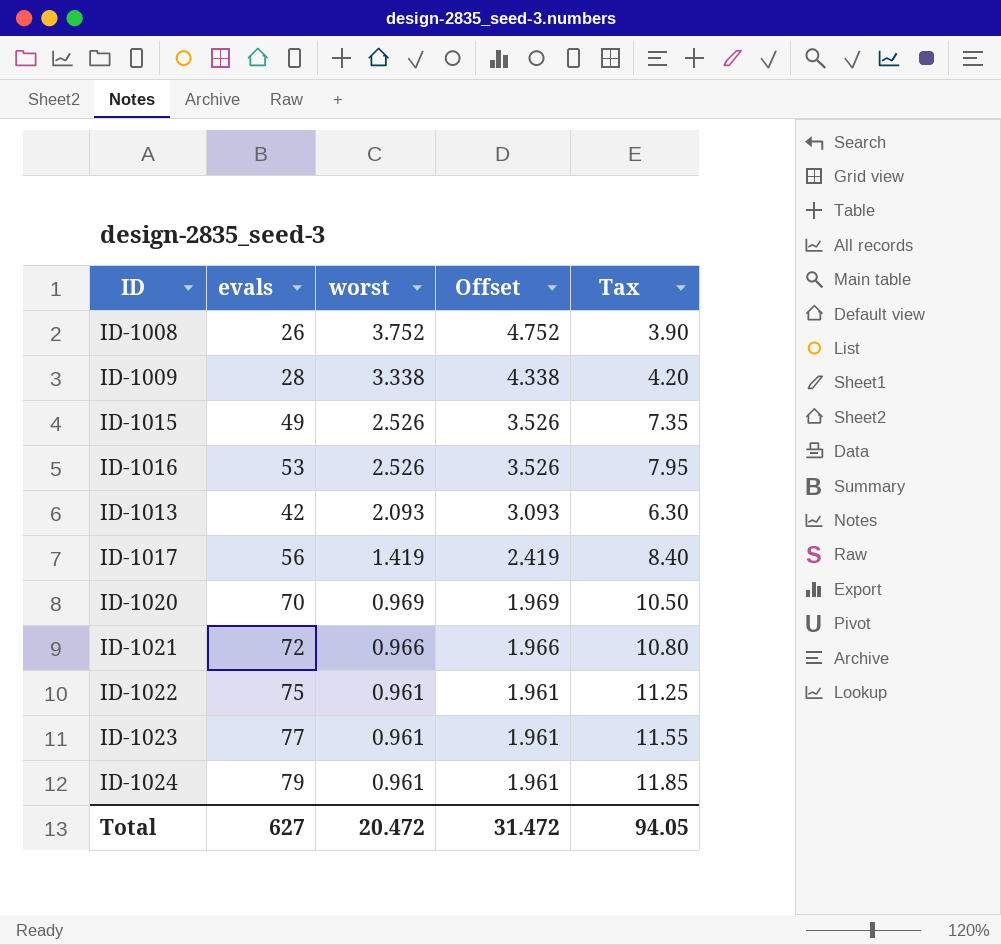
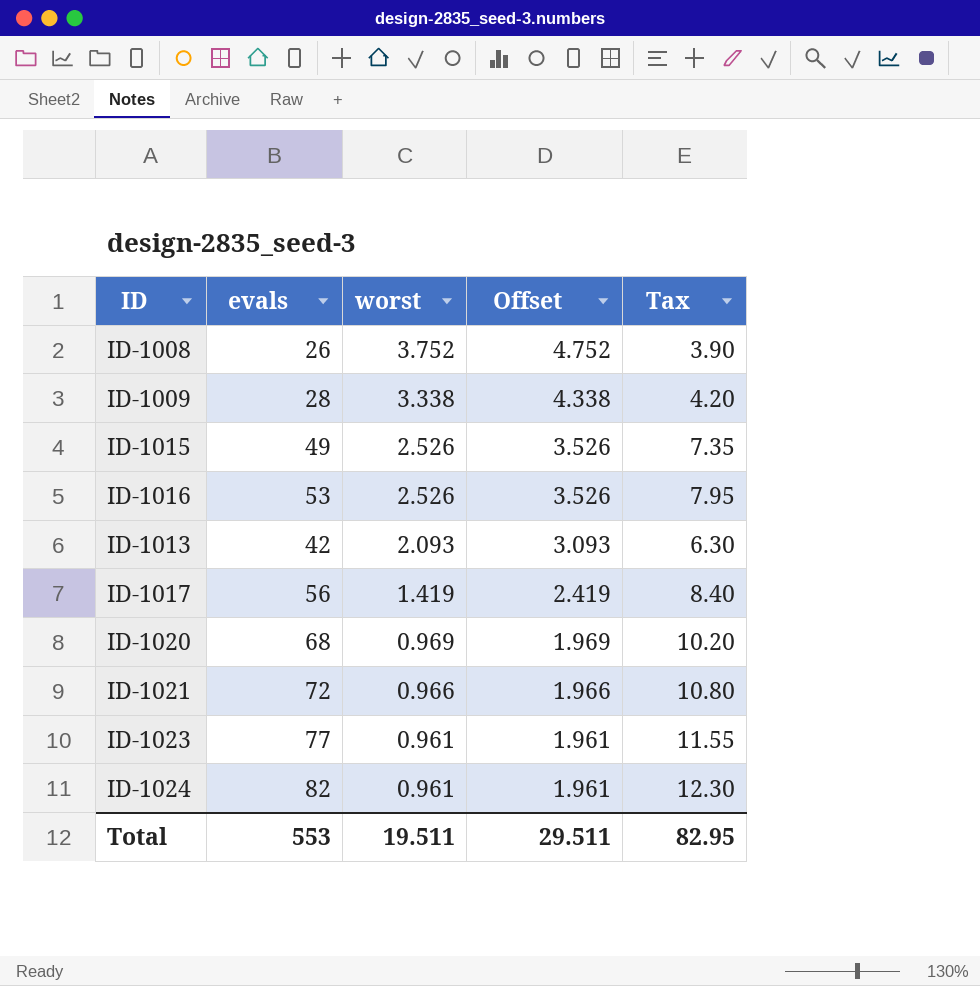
row ID-1022: 75 | 0.961 | 1.961 | 11.25 -> none
ID-1020 | evals: 70 -> 68
ID-1020 | Tax: 10.50 -> 10.20
ID-1024 | evals: 79 -> 82
ID-1024 | Tax: 11.85 -> 12.30
Total | evals: 627 -> 553
Total | worst: 20.472 -> 19.511
Total | Offset: 31.472 -> 29.511
Total | Tax: 94.05 -> 82.95

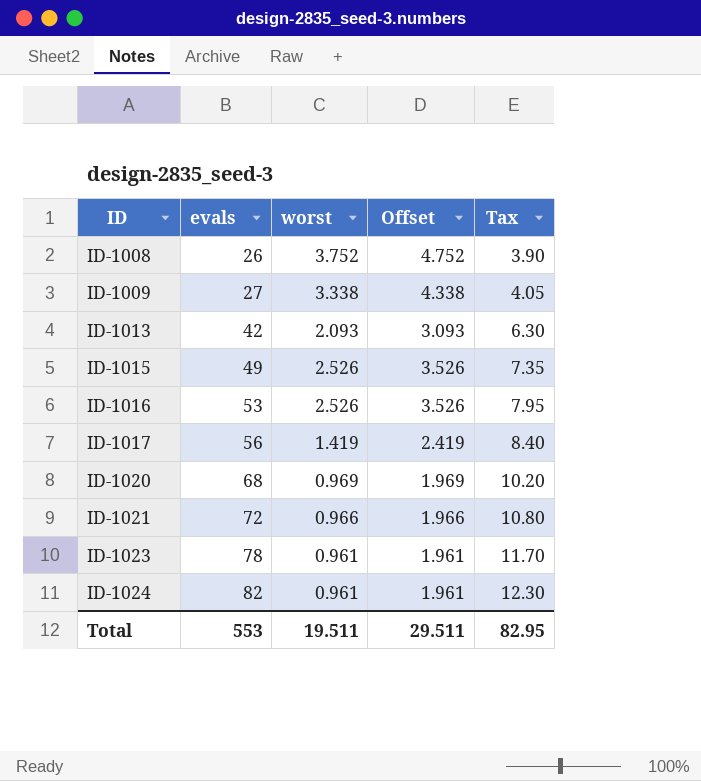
row order: worst descending -> ID ascending
ID-1009 | evals: 28 -> 27
ID-1009 | Tax: 4.20 -> 4.05
ID-1023 | evals: 77 -> 78
ID-1023 | Tax: 11.55 -> 11.70

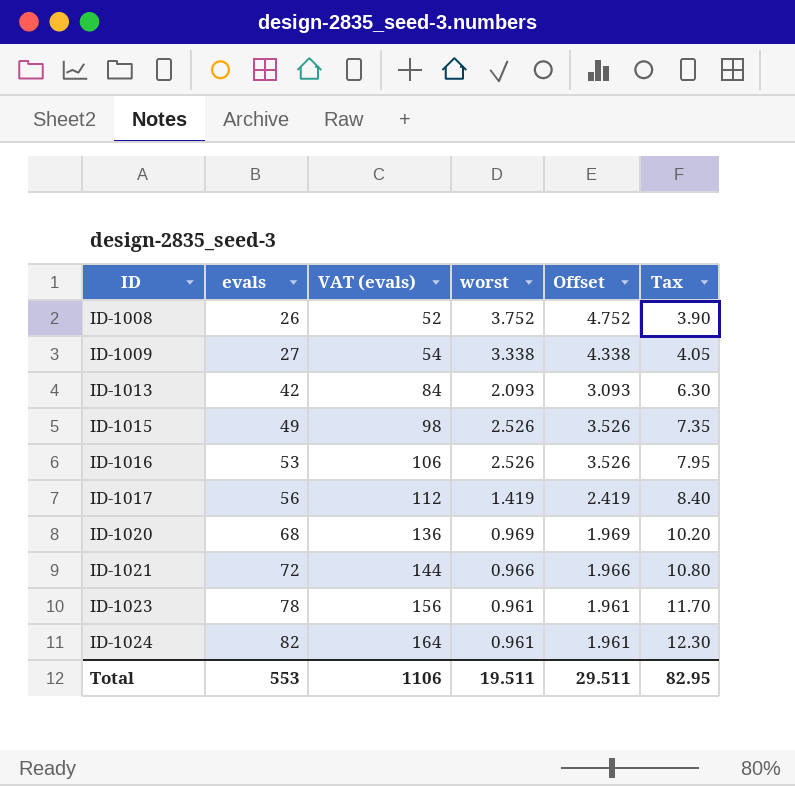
column VAT (evals) | formula: none -> [evals] * 2

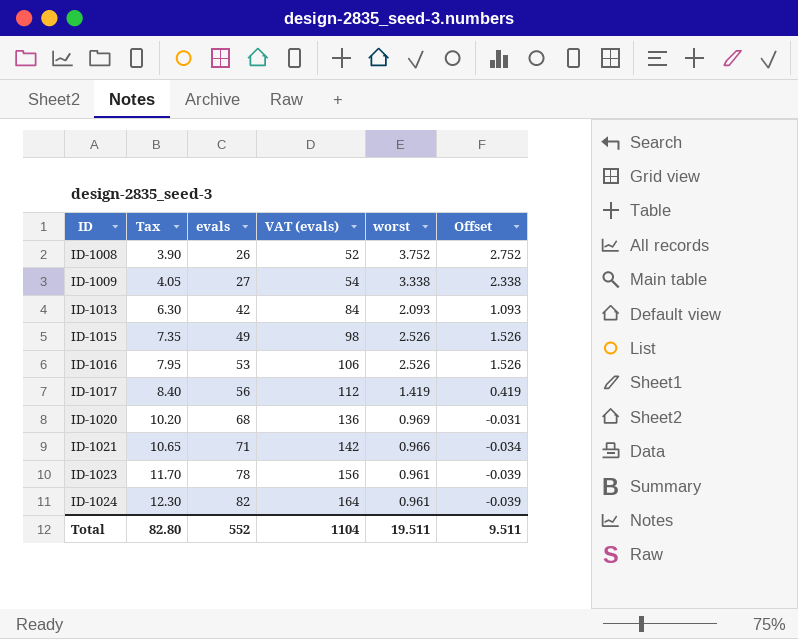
column Tax | position: 6 -> 2
column Offset | formula: [worst] + 1 -> [worst] - 1
ID-1021 | Tax: 10.80 -> 10.65
ID-1021 | evals: 72 -> 71
ID-1021 | VAT (evals): 144 -> 142
Total | Tax: 82.95 -> 82.80
Total | evals: 553 -> 552
Total | VAT (evals): 1106 -> 1104
Total | Offset: 29.511 -> 9.511

